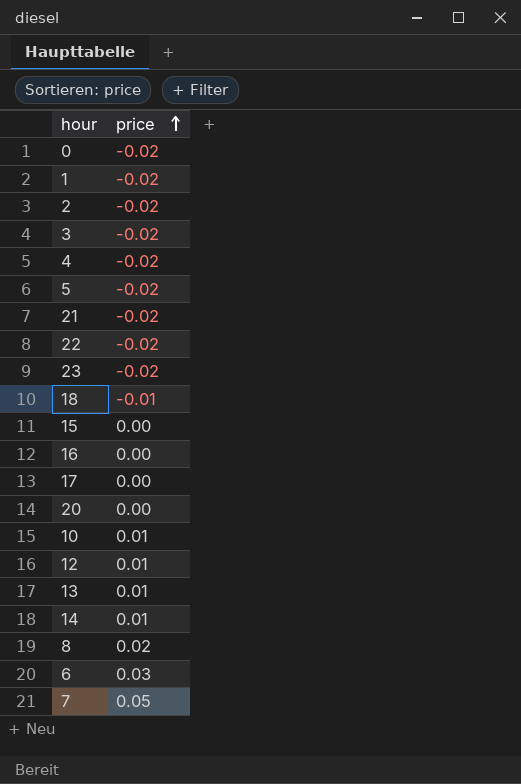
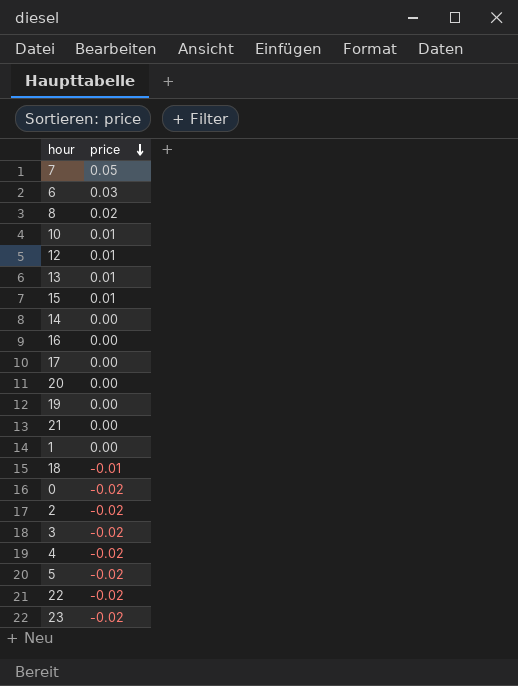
row order: price ascending -> price descending
15 | price: 0.00 -> 0.01
14 | price: 0.01 -> 0.00
row 19: none -> 0.00
21 | price: -0.02 -> 0.00
1 | price: -0.02 -> 0.00

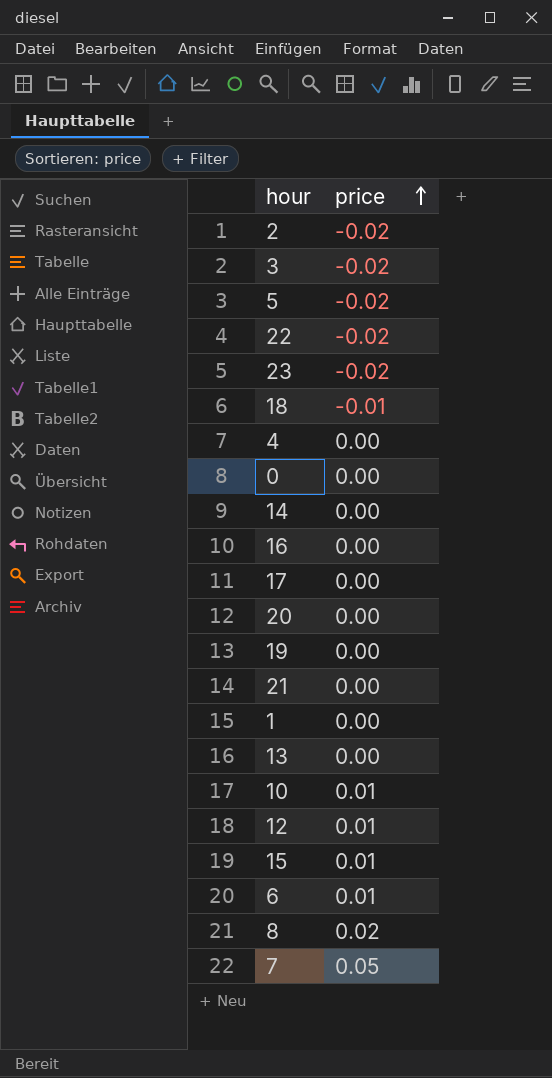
row order: price descending -> price ascending
4 | price: -0.02 -> 0.00
0 | price: -0.02 -> 0.00
13 | price: 0.01 -> 0.00
6 | price: 0.03 -> 0.01

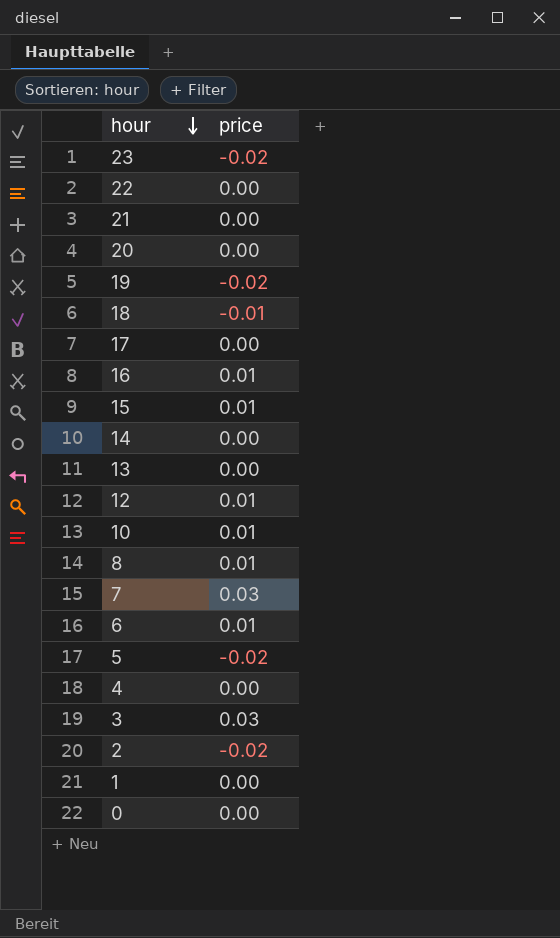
row order: price ascending -> hour descending
22 | price: -0.02 -> 0.00
19 | price: 0.00 -> -0.02
16 | price: 0.00 -> 0.01
8 | price: 0.02 -> 0.01
7 | price: 0.05 -> 0.03
3 | price: -0.02 -> 0.03

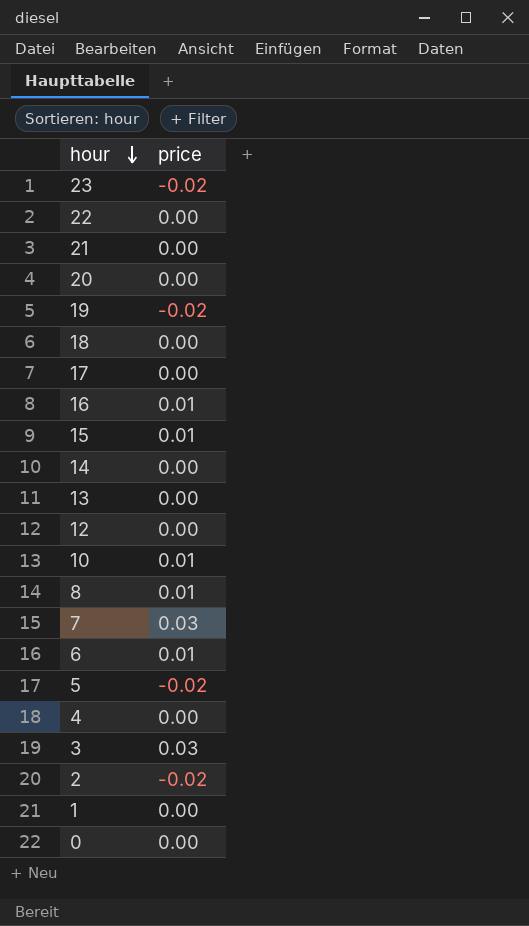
18 | price: -0.01 -> 0.00
12 | price: 0.01 -> 0.00

